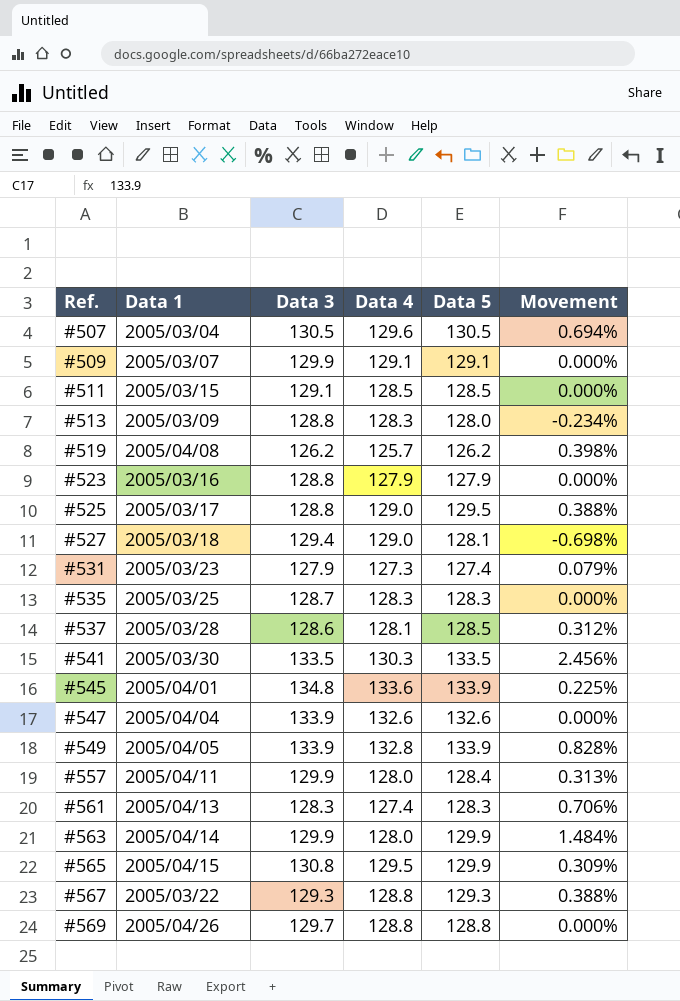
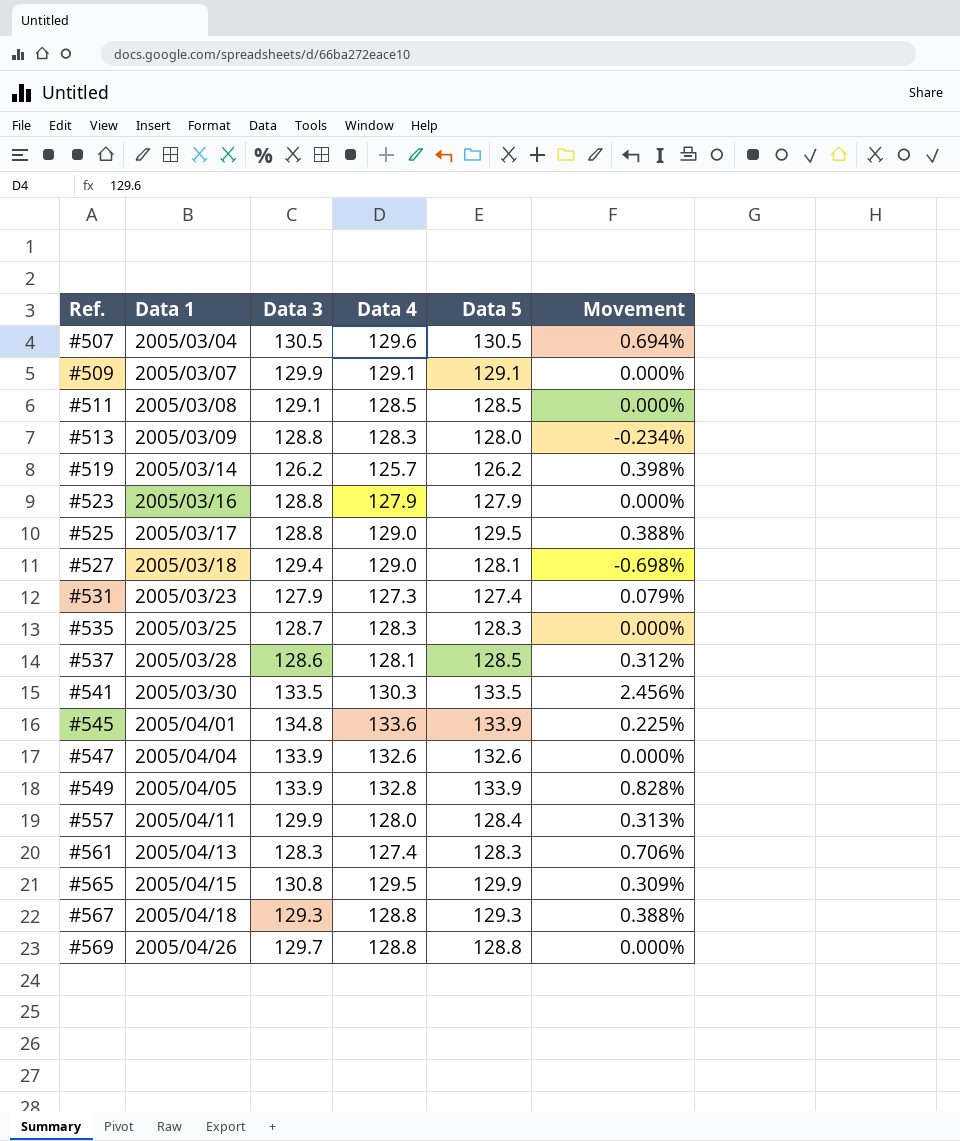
row #563: 2005/04/14 | 129.9 | 128.0 | 129.9 | 1.484% -> none
#511 | Data 1: 2005/03/15 -> 2005/03/08
#519 | Data 1: 2005/04/08 -> 2005/03/14
#567 | Data 1: 2005/03/22 -> 2005/04/18

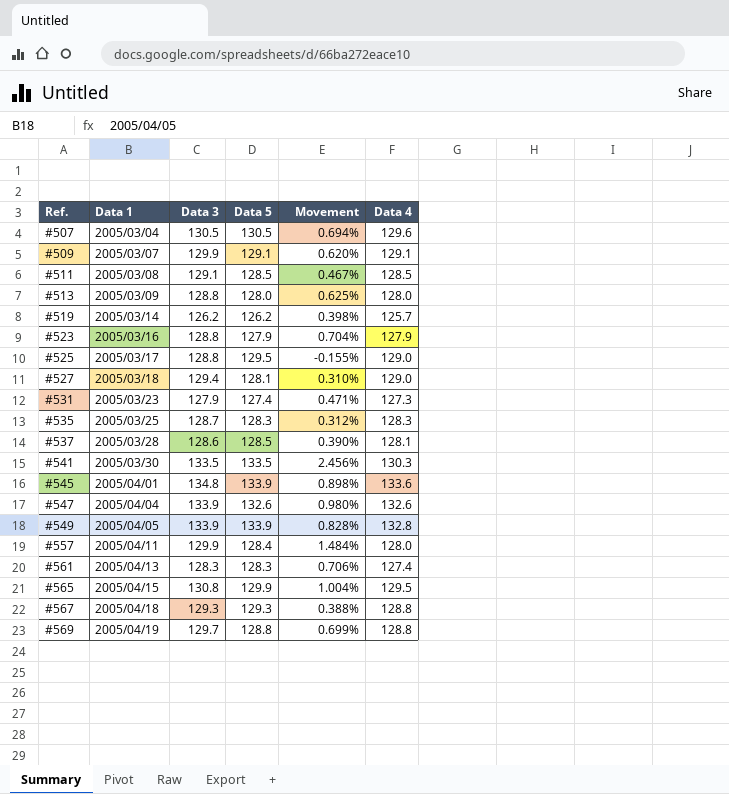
column Movement | formula: ([Data 5] - [Data 4]) / [Data 4] -> ([Data 3] - [Data 4]) / [Data 4]
column Data 4 | position: 4 -> 6
#513 | Data 4: 128.3 -> 128.0
#569 | Data 1: 2005/04/26 -> 2005/04/19

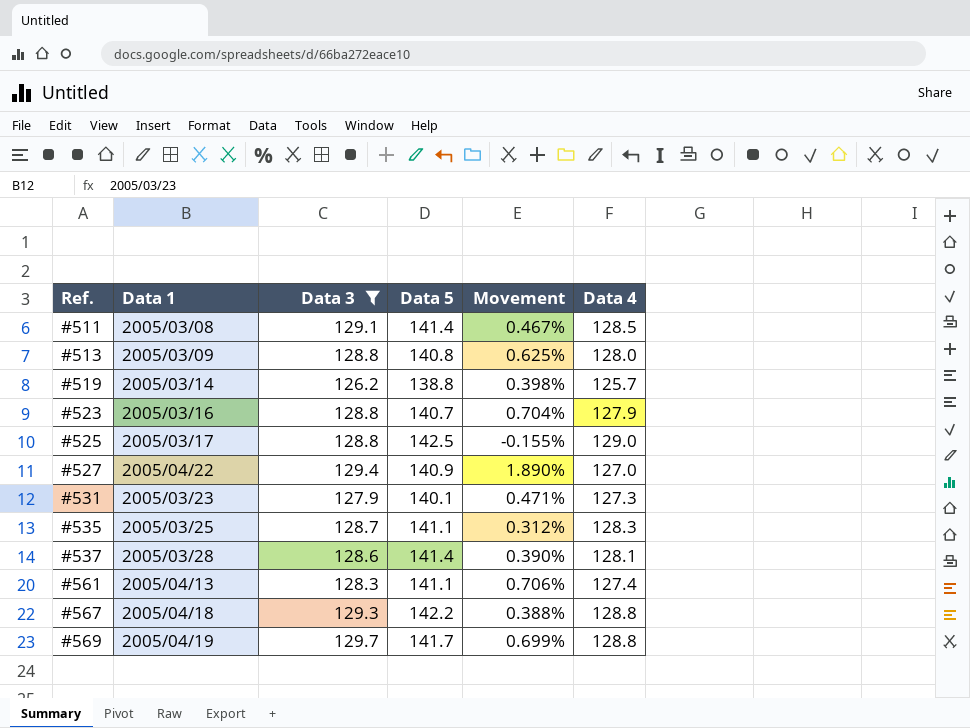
filter: none -> Data 3 <= 129.7
#511 | Data 5: 128.5 -> 141.4
#513 | Data 5: 128.0 -> 140.8
#519 | Data 5: 126.2 -> 138.8
#523 | Data 5: 127.9 -> 140.7
#525 | Data 5: 129.5 -> 142.5
#527 | Data 1: 2005/03/18 -> 2005/04/22
#527 | Data 5: 128.1 -> 140.9
#527 | Movement: 0.310% -> 1.890%
#527 | Data 4: 129.0 -> 127.0
#531 | Data 5: 127.4 -> 140.1
#535 | Data 5: 128.3 -> 141.1
#537 | Data 5: 128.5 -> 141.4
#561 | Data 5: 128.3 -> 141.1
#567 | Data 5: 129.3 -> 142.2
#569 | Data 5: 128.8 -> 141.7

